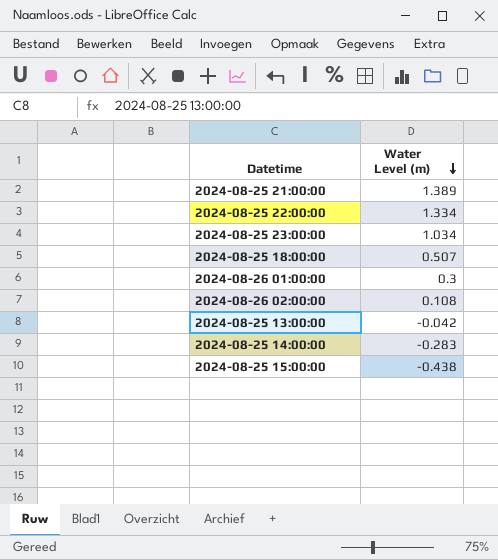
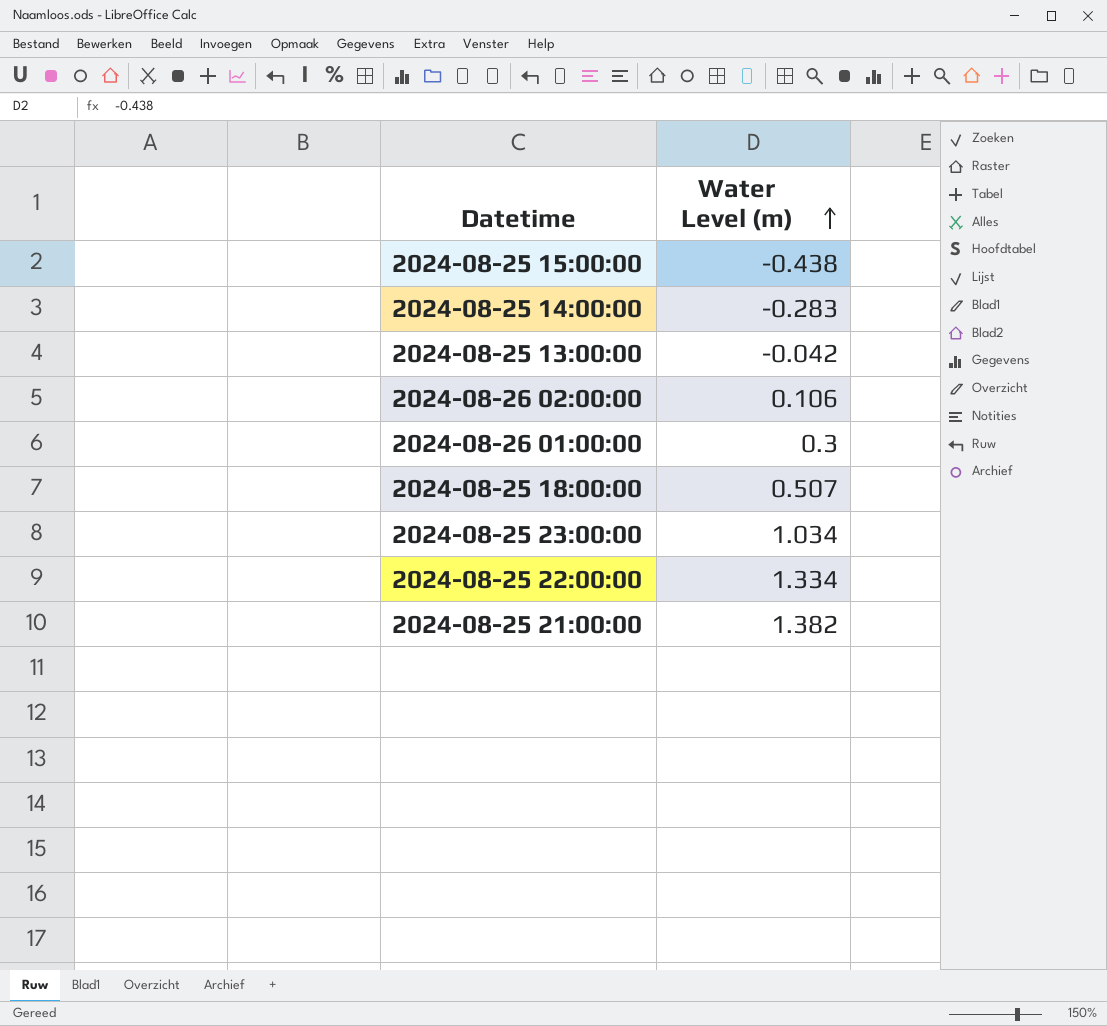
row order: Water Level (m) descending -> Water Level (m) ascending
2024-08-26 02:00:00 | Water Level (m): 0.108 -> 0.106
2024-08-25 21:00:00 | Water Level (m): 1.389 -> 1.382

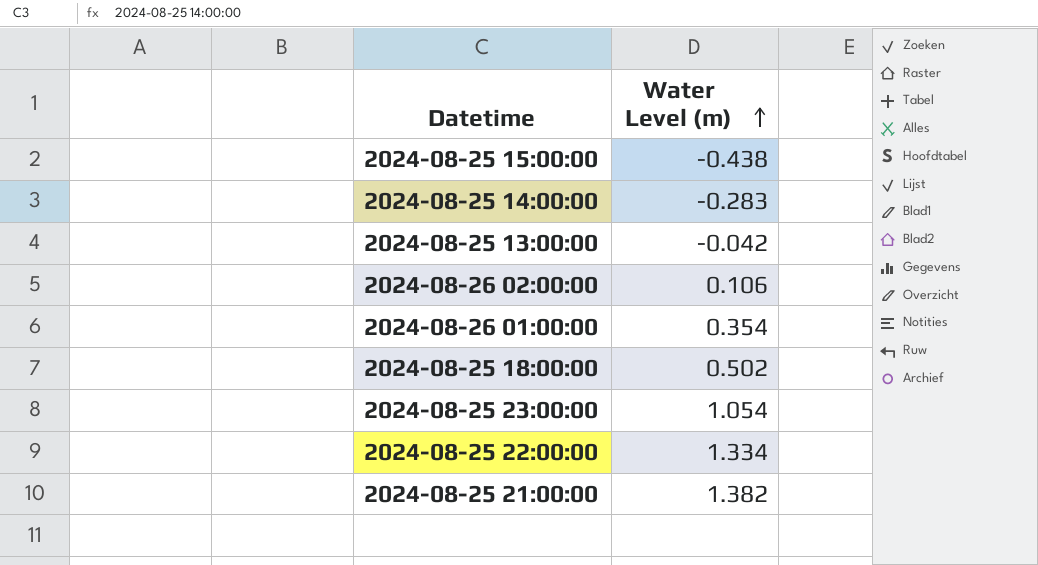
2024-08-26 01:00:00 | Water Level (m): 0.3 -> 0.354
2024-08-25 18:00:00 | Water Level (m): 0.507 -> 0.502
2024-08-25 23:00:00 | Water Level (m): 1.034 -> 1.054

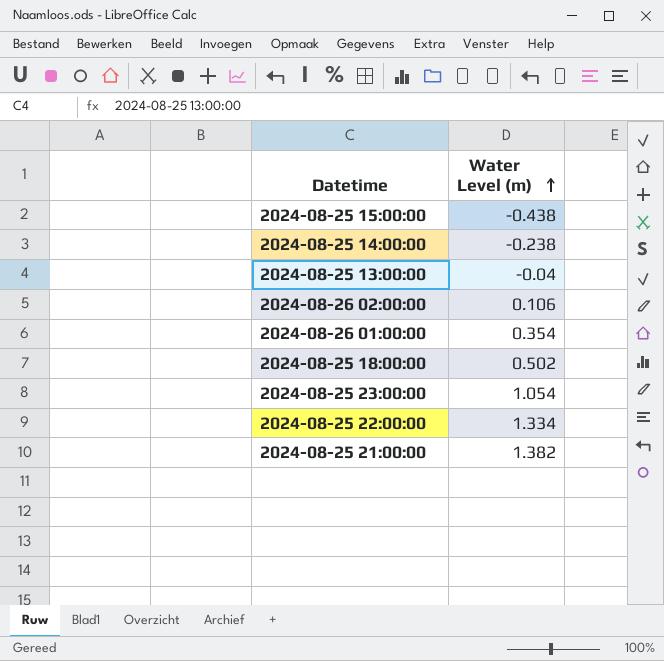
2024-08-25 14:00:00 | Water Level (m): -0.283 -> -0.238
2024-08-25 13:00:00 | Water Level (m): -0.042 -> -0.04

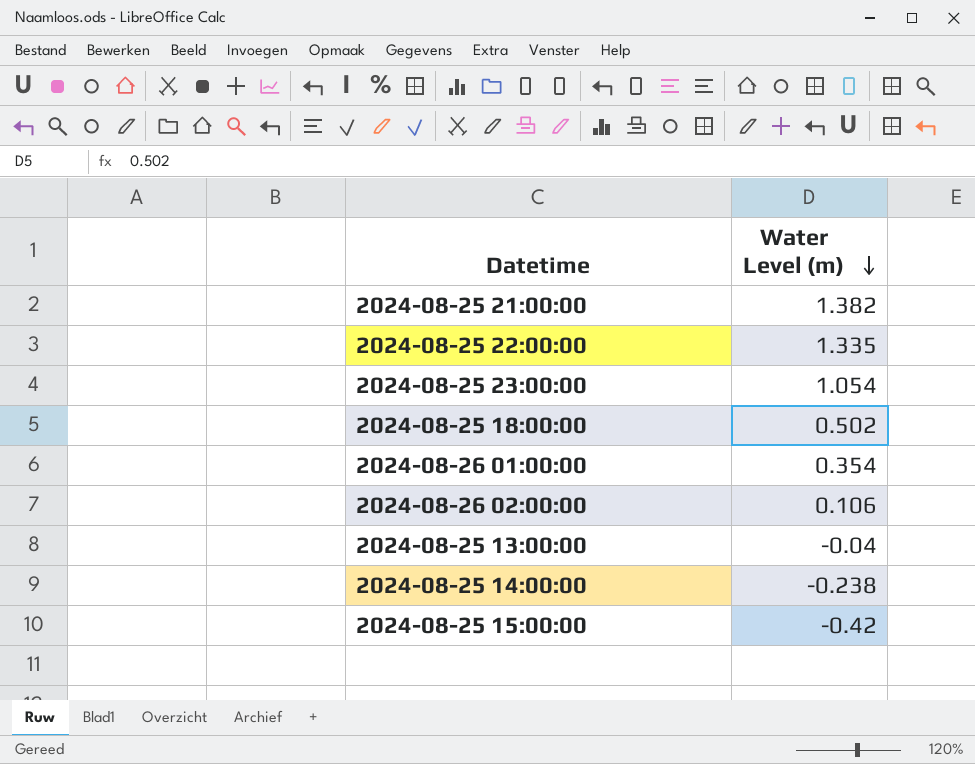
row order: Water Level (m) ascending -> Water Level (m) descending
2024-08-25 22:00:00 | Water Level (m): 1.334 -> 1.335
2024-08-25 15:00:00 | Water Level (m): -0.438 -> -0.42

